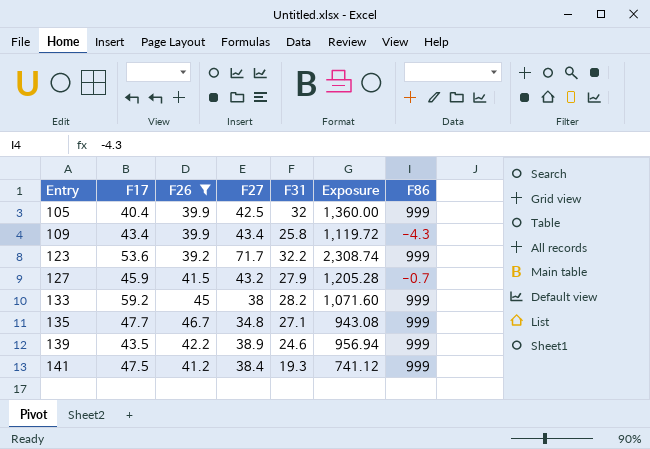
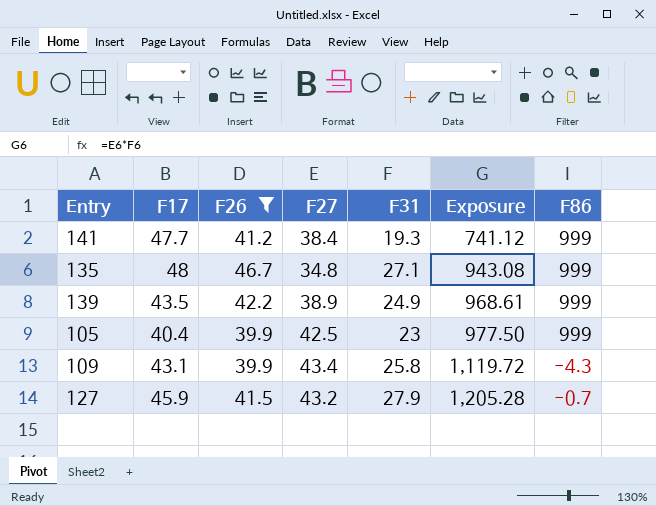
row order: Entry ascending -> Exposure ascending
row 123: 53.6 | 39.2 | 71.7 | 32.2 | 2,308.74 | 999 -> none
row 133: 59.2 | 45 | 38 | 28.2 | 1,071.60 | 999 -> none
141 | F17: 47.5 -> 47.7
135 | F17: 47.7 -> 48
139 | F31: 24.6 -> 24.9
139 | Exposure: 956.94 -> 968.61
105 | F31: 32 -> 23
105 | Exposure: 1,360.00 -> 977.50
109 | F17: 43.4 -> 43.1

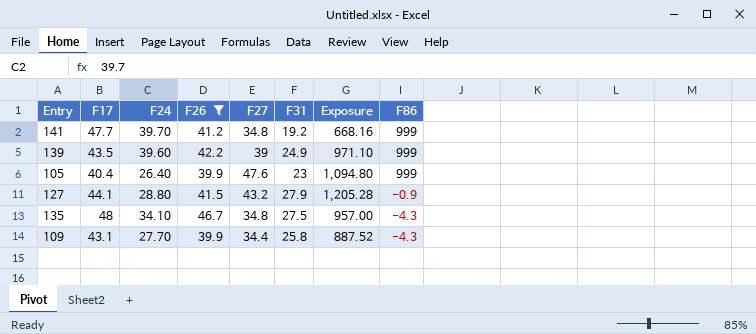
row order: Exposure ascending -> F86 descending
column F24 | position: none -> 3
141 | F27: 38.4 -> 34.8
141 | F31: 19.3 -> 19.2
141 | Exposure: 741.12 -> 668.16
139 | F27: 38.9 -> 39
139 | Exposure: 968.61 -> 971.10
105 | F27: 42.5 -> 47.6
105 | Exposure: 977.50 -> 1,094.80
127 | F17: 45.9 -> 44.1
127 | F86: -0.7 -> -0.9
135 | F31: 27.1 -> 27.5
135 | Exposure: 943.08 -> 957.00
135 | F86: 999 -> -4.3
109 | F27: 43.4 -> 34.4
109 | Exposure: 1,119.72 -> 887.52

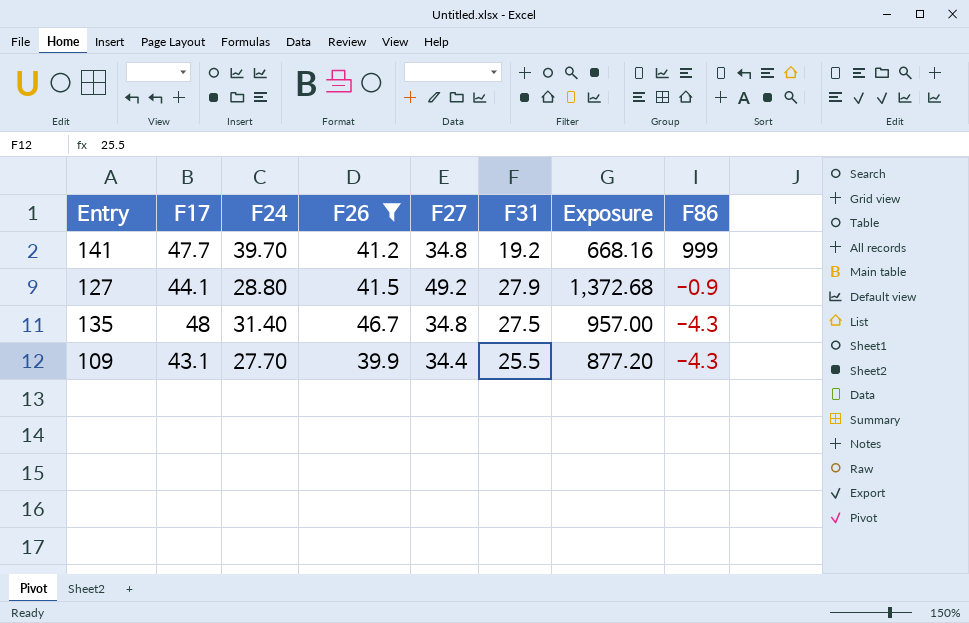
row 139: 43.5 | 39.60 | 42.2 | 39 | 24.9 | 971.10 | 999 -> none
row 105: 40.4 | 26.40 | 39.9 | 47.6 | 23 | 1,094.80 | 999 -> none
127 | F27: 43.2 -> 49.2
127 | Exposure: 1,205.28 -> 1,372.68
135 | F24: 34.10 -> 31.40
109 | F31: 25.8 -> 25.5
109 | Exposure: 887.52 -> 877.20

